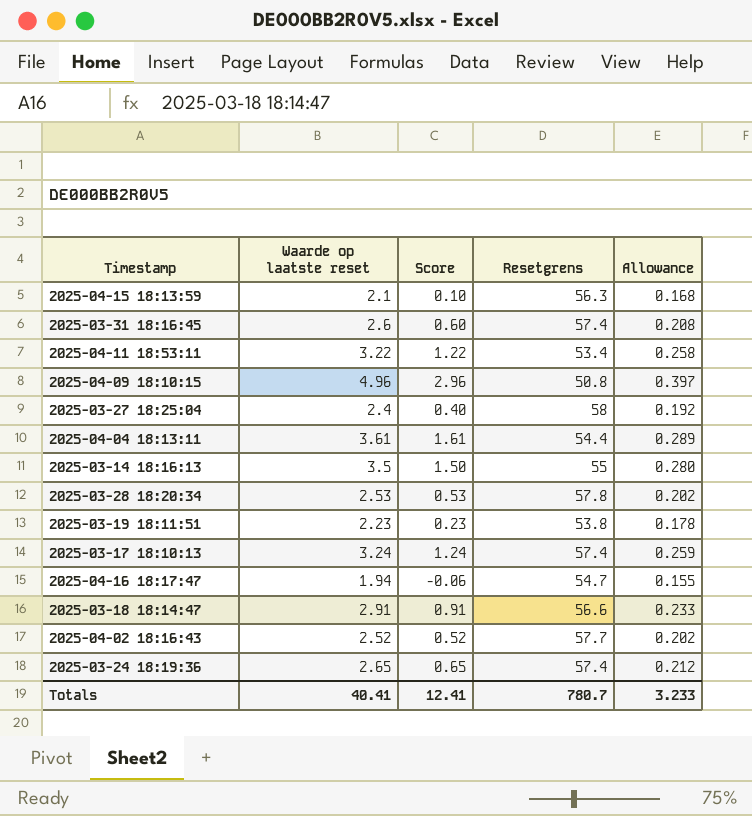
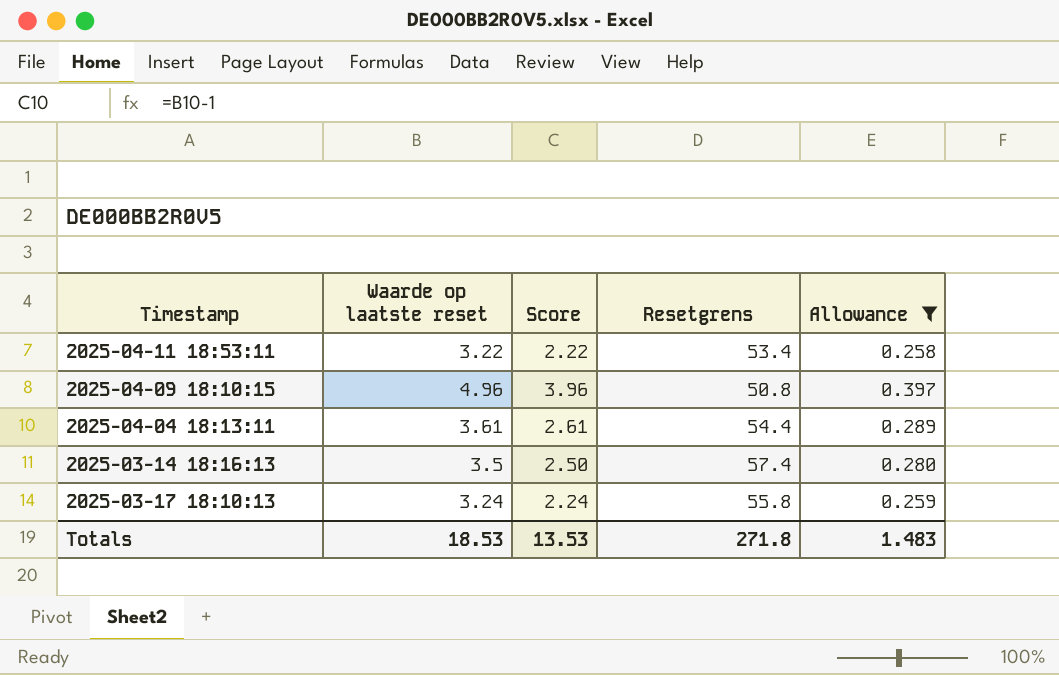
filter: none -> Allowance >= 0.258
column Score | formula: [Waarde op laatste reset] - 2 -> [Waarde op laatste reset] - 1
2025-03-14 18:16:13 | Resetgrens: 55 -> 57.4
2025-03-17 18:10:13 | Resetgrens: 57.4 -> 55.8
Totals | Waarde op laatste reset: 40.41 -> 18.53
Totals | Score: 12.41 -> 13.53
Totals | Resetgrens: 780.7 -> 271.8
Totals | Allowance: 3.233 -> 1.483

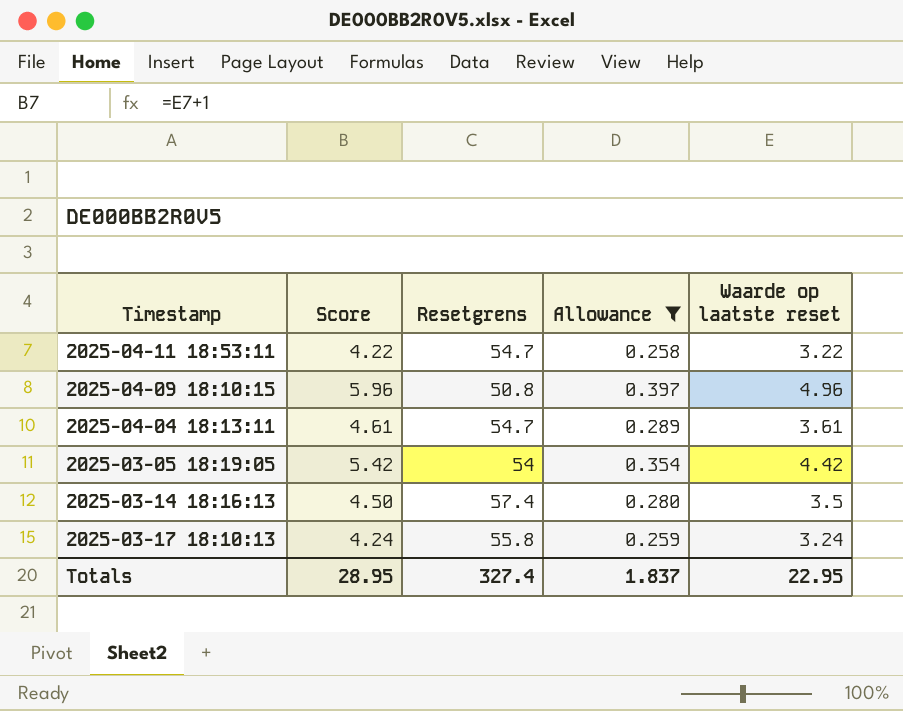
column Score | formula: [Waarde op laatste reset] - 1 -> [Waarde op laatste reset] + 1
column Waarde op laatste reset | position: 2 -> 5
2025-04-11 18:53:11 | Resetgrens: 53.4 -> 54.7
2025-04-04 18:13:11 | Resetgrens: 54.4 -> 54.7
row 2025-03-05 18:19:05: none -> 5.42 | 54 | 0.354 | 4.42
Totals | Score: 13.53 -> 28.95
Totals | Resetgrens: 271.8 -> 327.4
Totals | Allowance: 1.483 -> 1.837
Totals | Waarde op laatste reset: 18.53 -> 22.95

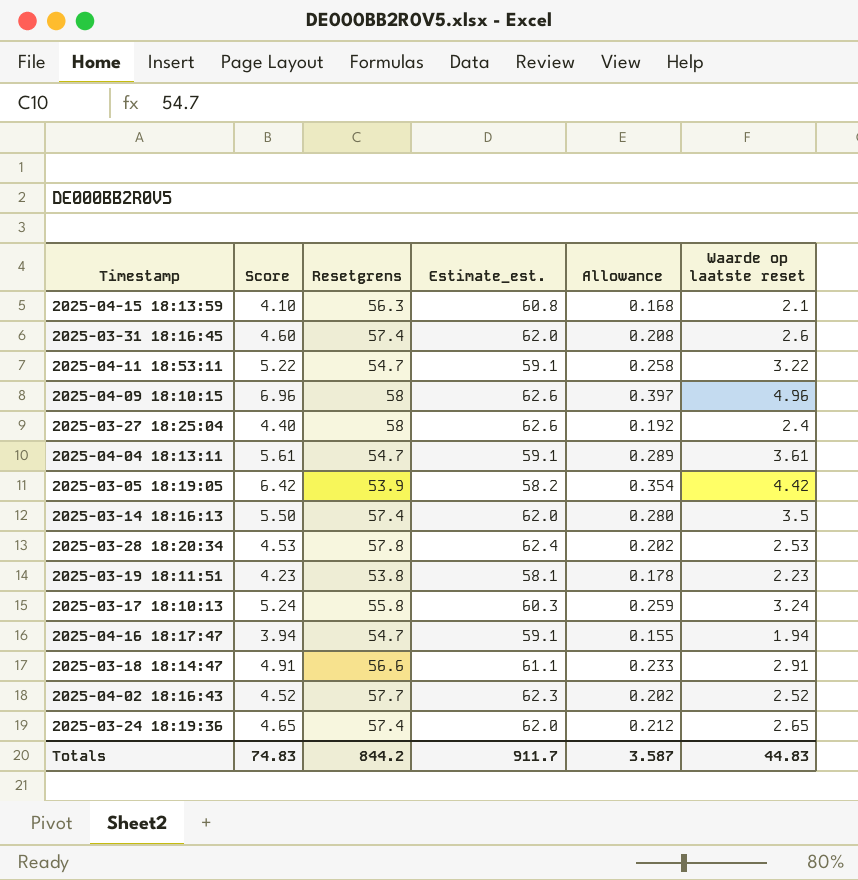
filter: Allowance >= 0.258 -> none
column Score | formula: [Waarde op laatste reset] + 1 -> [Waarde op laatste reset] + 2
column Estimate_est. | formula: none -> [Resetgrens] * 1.08
2025-04-09 18:10:15 | Resetgrens: 50.8 -> 58
2025-03-05 18:19:05 | Resetgrens: 54 -> 53.9
Totals | Score: 28.95 -> 74.83
Totals | Resetgrens: 327.4 -> 844.2
Totals | Allowance: 1.837 -> 3.587
Totals | Waarde op laatste reset: 22.95 -> 44.83

